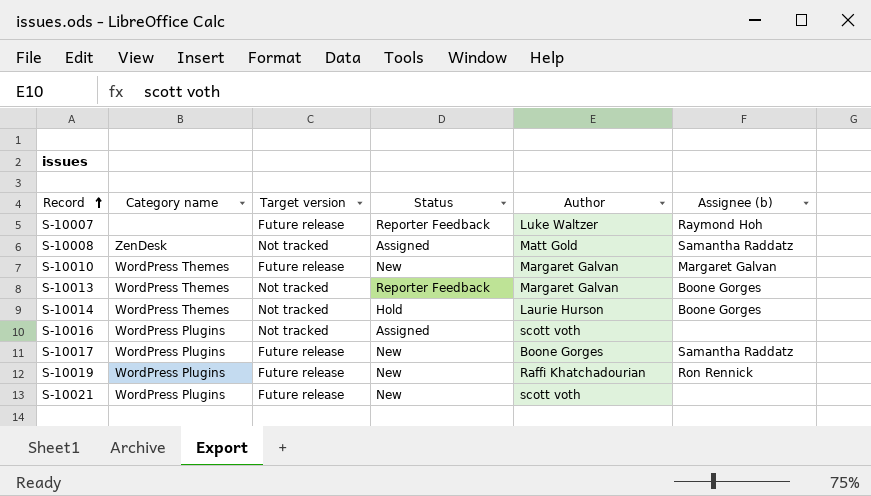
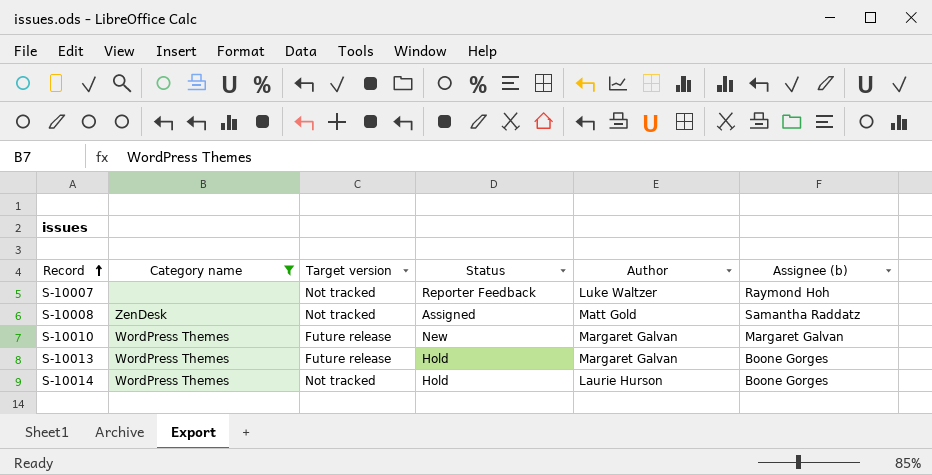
filter: none -> Category name != WordPress Plugins
S-10007 | Target version: Future release -> Not tracked
S-10013 | Target version: Not tracked -> Future release
S-10013 | Status: Reporter Feedback -> Hold

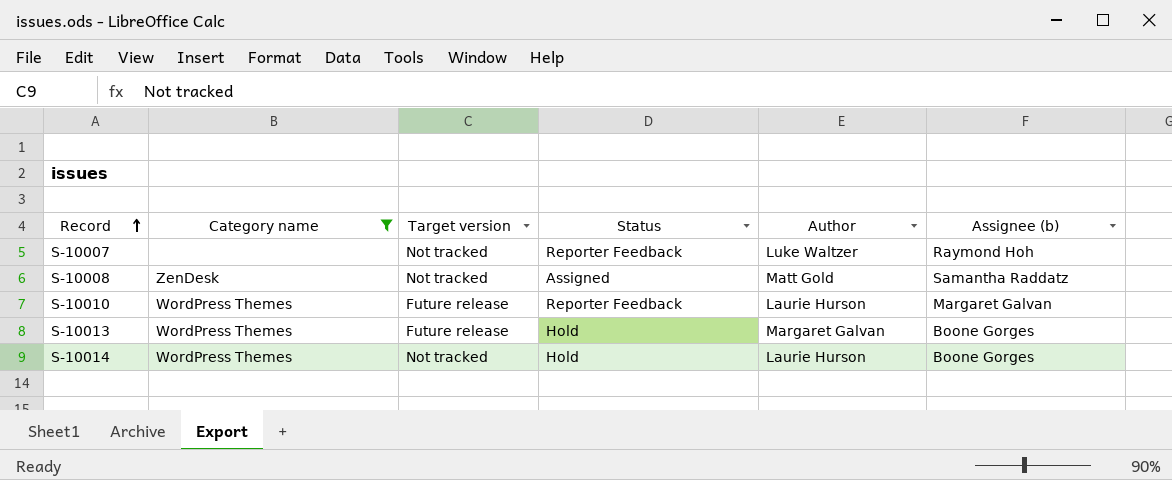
S-10010 | Status: New -> Reporter Feedback
S-10010 | Author: Margaret Galvan -> Laurie Hurson

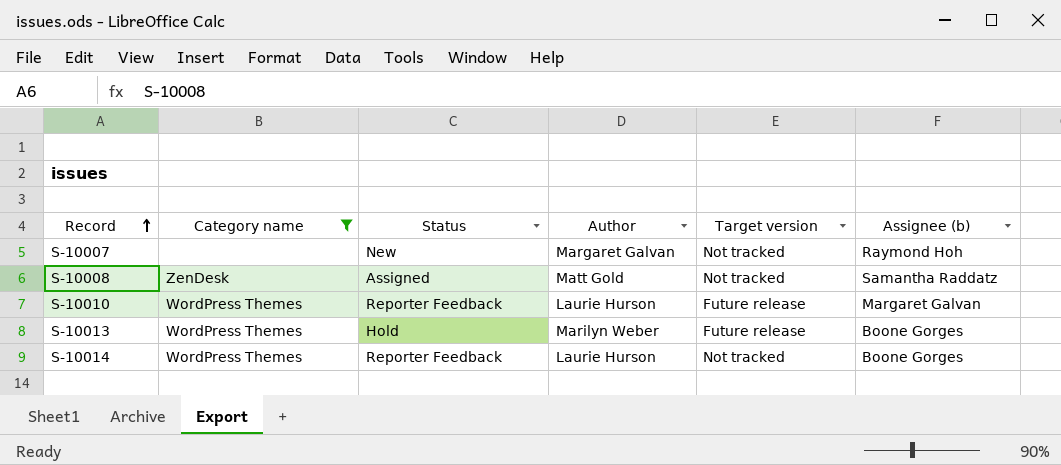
column Target version | position: 3 -> 5
S-10007 | Status: Reporter Feedback -> New
S-10007 | Author: Luke Waltzer -> Margaret Galvan
S-10013 | Author: Margaret Galvan -> Marilyn Weber
S-10014 | Status: Hold -> Reporter Feedback

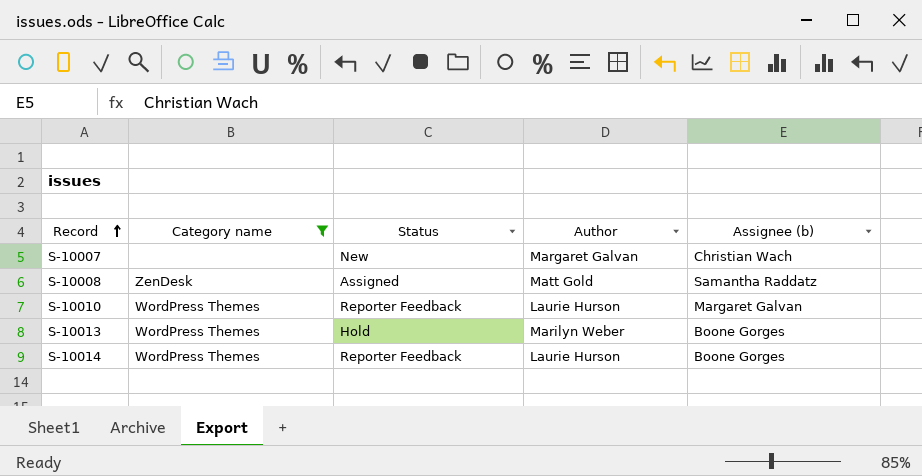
column Target version | position: 5 -> none
S-10007 | Assignee (b): Raymond Hoh -> Christian Wach

